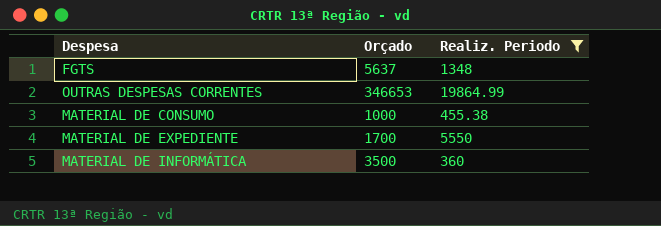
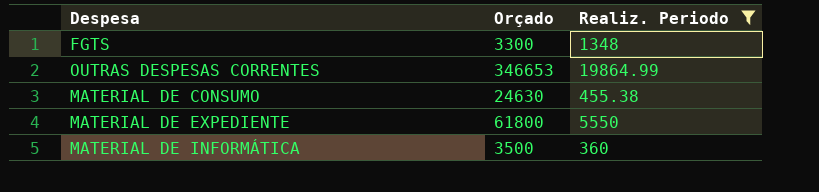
FGTS | Orçado: 5637 -> 3300
MATERIAL DE CONSUMO | Orçado: 1000 -> 24630
MATERIAL DE EXPEDIENTE | Orçado: 1700 -> 61800

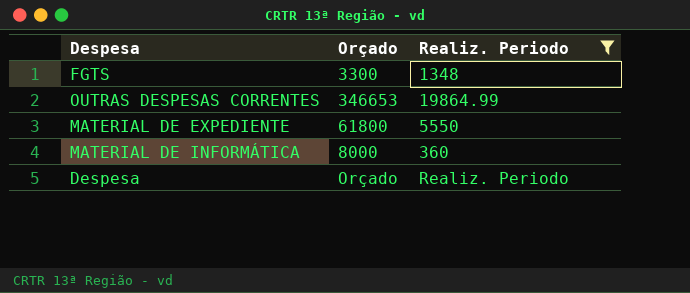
row MATERIAL DE CONSUMO: 24630 | 455.38 -> none
MATERIAL DE INFORMÁTICA | Orçado: 3500 -> 8000
row Despesa: none -> Orçado | Realiz. Periodo

